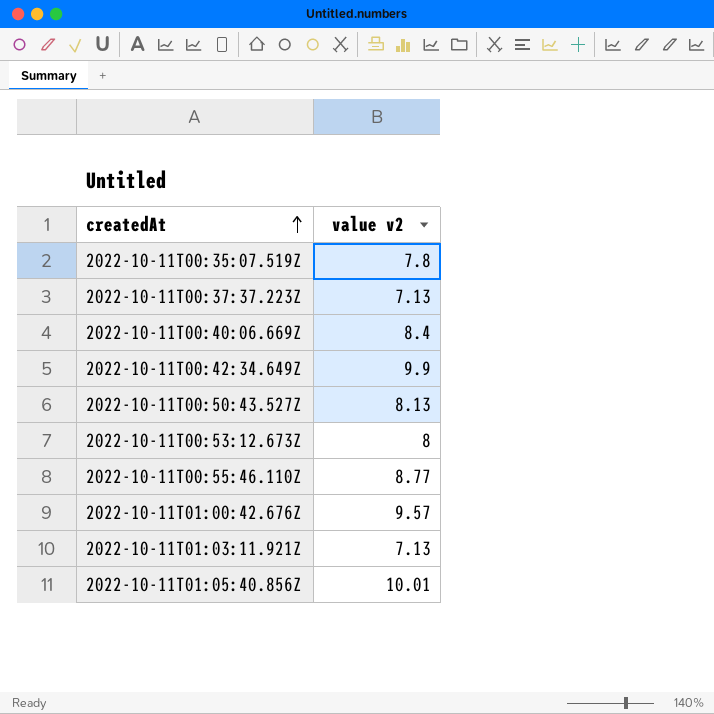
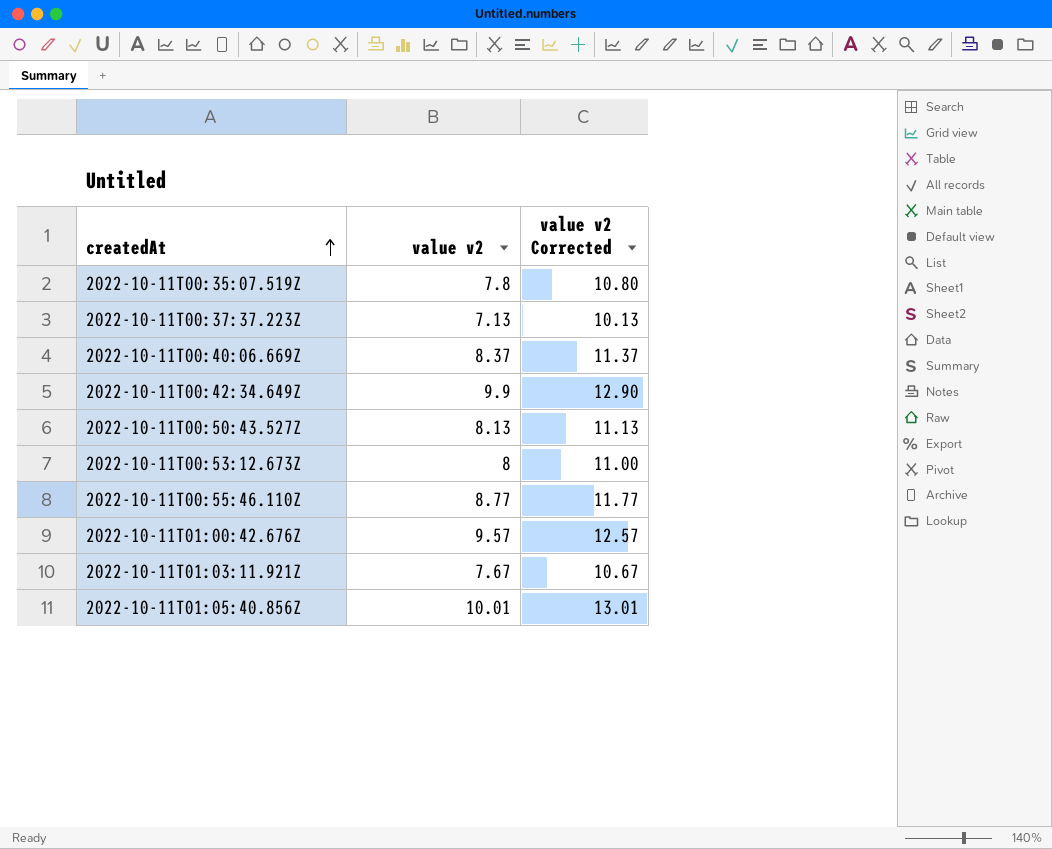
column value v2 Corrected | formula: none -> [value v2] + 3
2022-10-11T00:40:06.669Z | value v2: 8.4 -> 8.37
2022-10-11T01:03:11.921Z | value v2: 7.13 -> 7.67

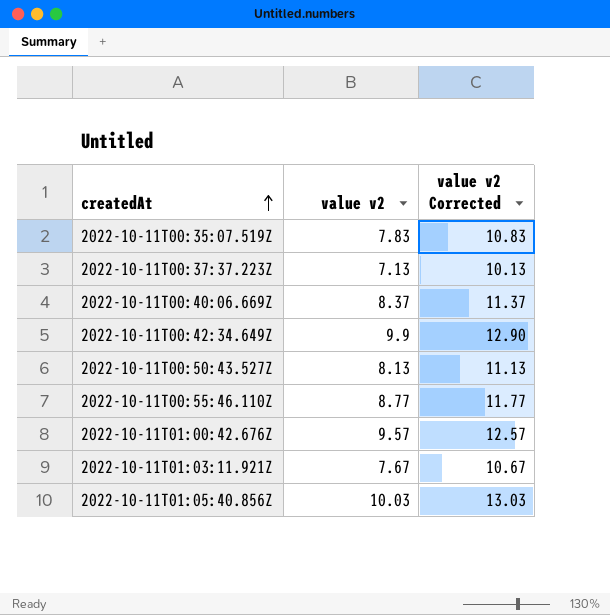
row 2022-10-11T00:53:12.673Z: 8 | 11.00 -> none
2022-10-11T00:35:07.519Z | value v2: 7.8 -> 7.83
2022-10-11T00:35:07.519Z | value v2 Corrected: 10.80 -> 10.83
2022-10-11T01:05:40.856Z | value v2: 10.01 -> 10.03
2022-10-11T01:05:40.856Z | value v2 Corrected: 13.01 -> 13.03

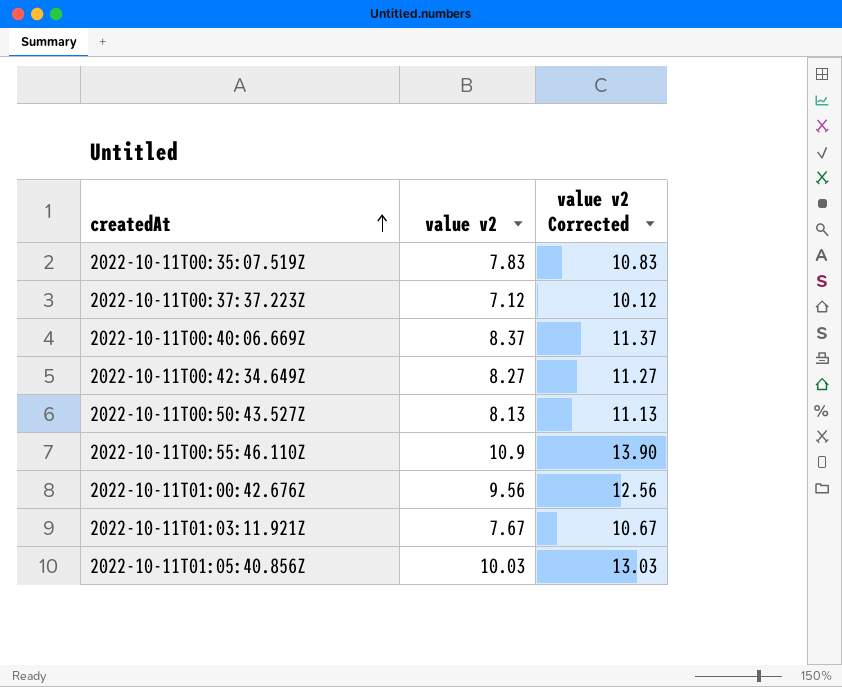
2022-10-11T00:37:37.223Z | value v2: 7.13 -> 7.12
2022-10-11T00:37:37.223Z | value v2 Corrected: 10.13 -> 10.12
2022-10-11T00:42:34.649Z | value v2: 9.9 -> 8.27
2022-10-11T00:42:34.649Z | value v2 Corrected: 12.90 -> 11.27
2022-10-11T00:55:46.110Z | value v2: 8.77 -> 10.9
2022-10-11T00:55:46.110Z | value v2 Corrected: 11.77 -> 13.90
2022-10-11T01:00:42.676Z | value v2: 9.57 -> 9.56
2022-10-11T01:00:42.676Z | value v2 Corrected: 12.57 -> 12.56

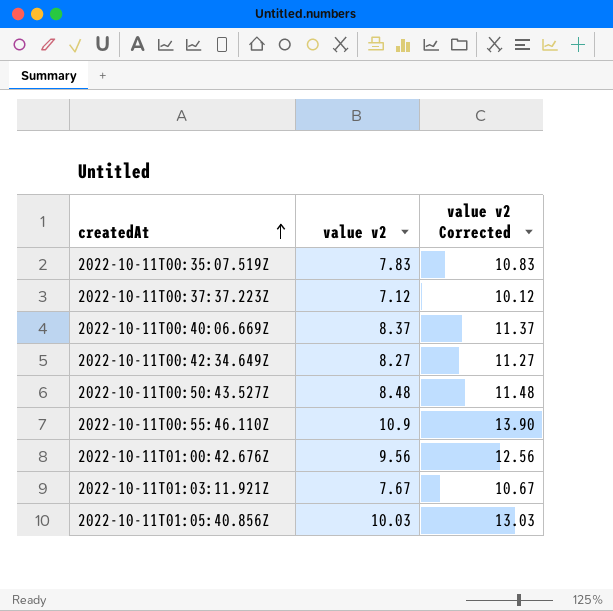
2022-10-11T00:50:43.527Z | value v2: 8.13 -> 8.48
2022-10-11T00:50:43.527Z | value v2 Corrected: 11.13 -> 11.48

